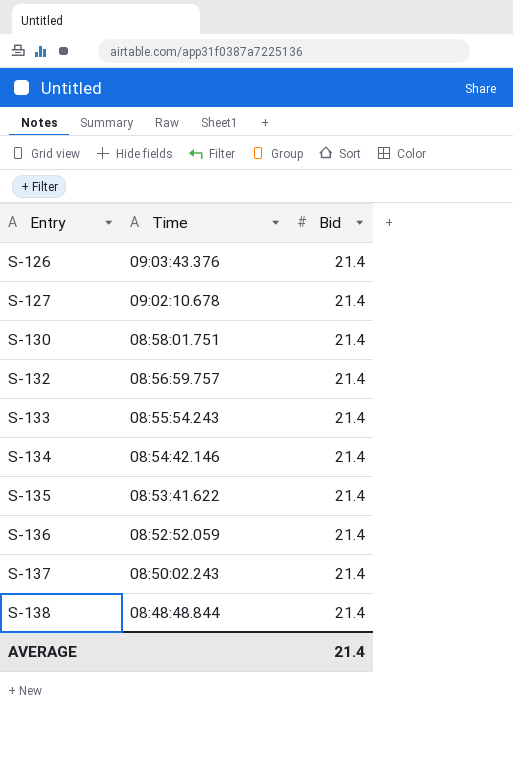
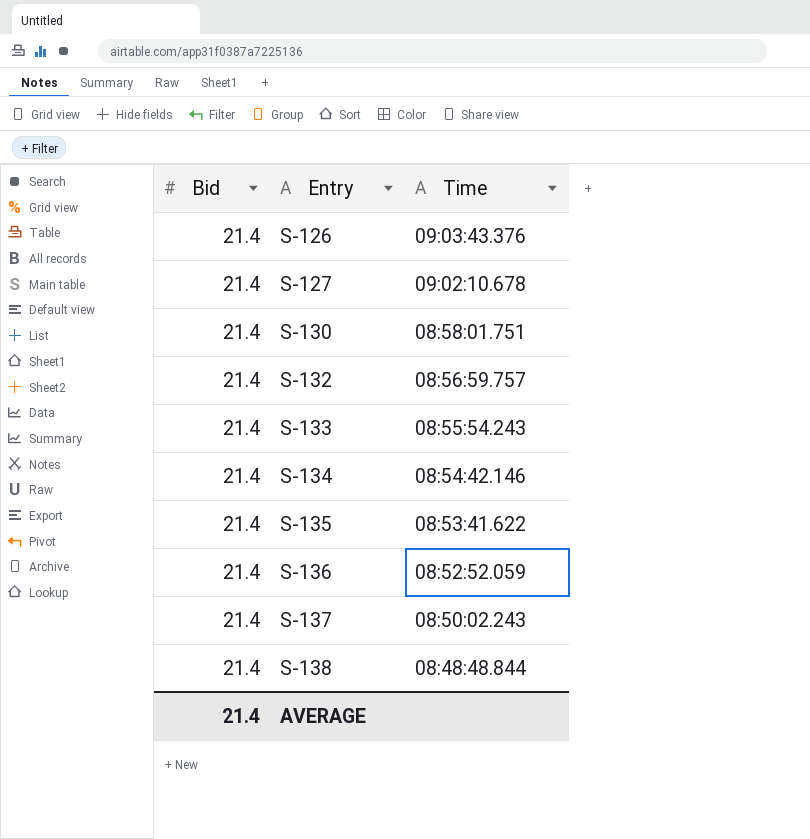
column Bid | position: 3 -> 1

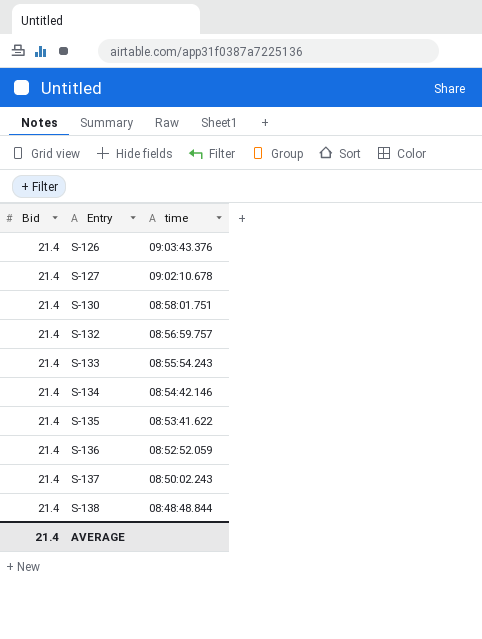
column name: Time -> time

